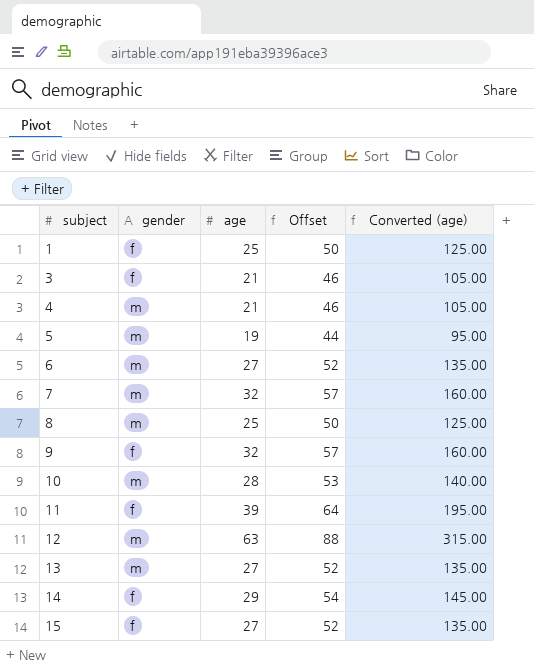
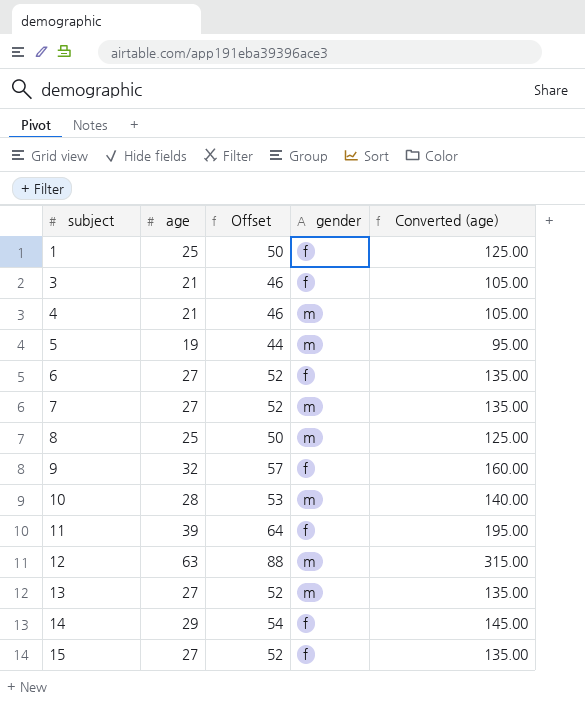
column gender | position: 2 -> 4
6 | gender: m -> f
7 | age: 32 -> 27
7 | Offset: 57 -> 52
7 | Converted (age): 160.00 -> 135.00

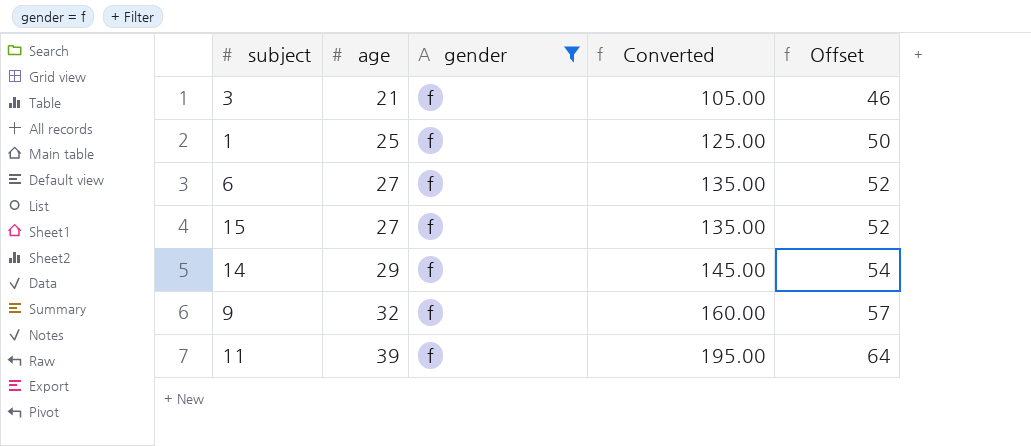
filter: none -> gender = f
row order: subject ascending -> age ascending
column name: Converted (age) -> Converted
column Offset | position: 3 -> 5

